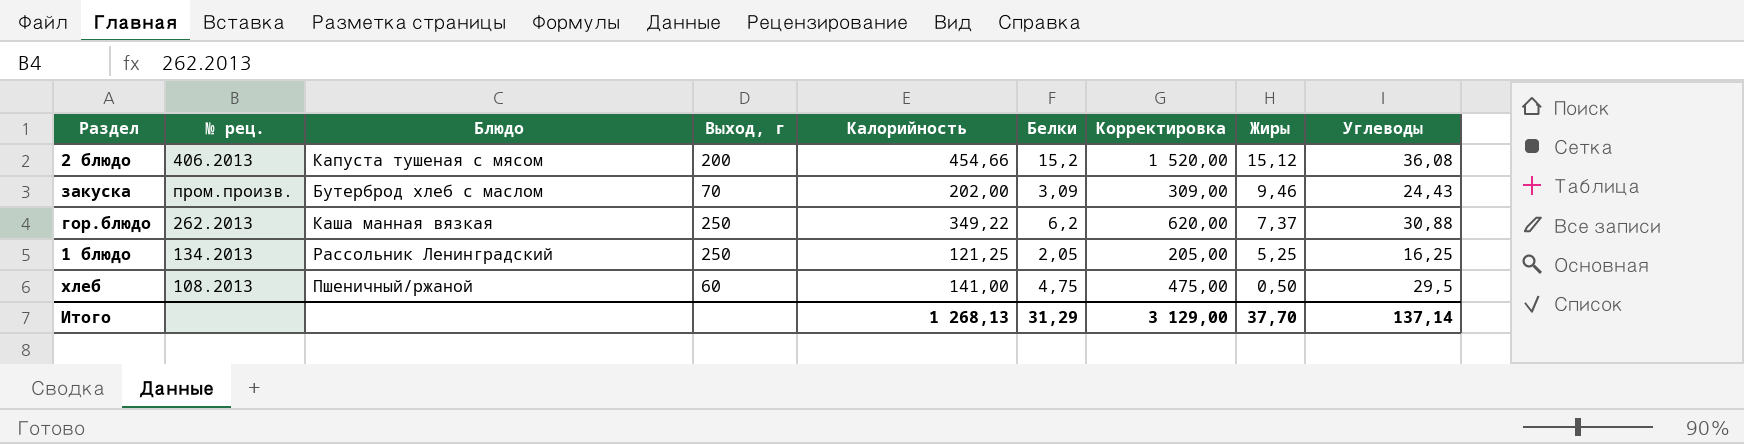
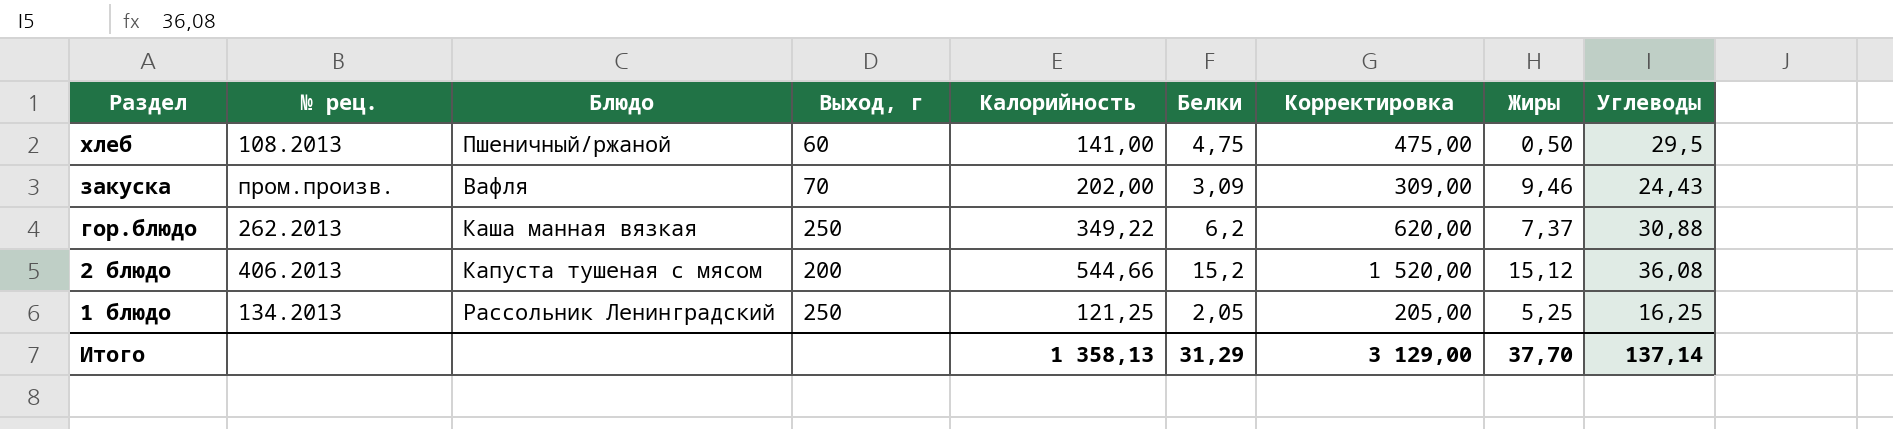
row order: Жиры descending -> Раздел descending
закуска | Блюдо: Бутерброд хлеб с маслом -> Вафля
2 блюдо | Калорийность: 454,66 -> 544,66
Итого | Калорийность: 1 268,13 -> 1 358,13

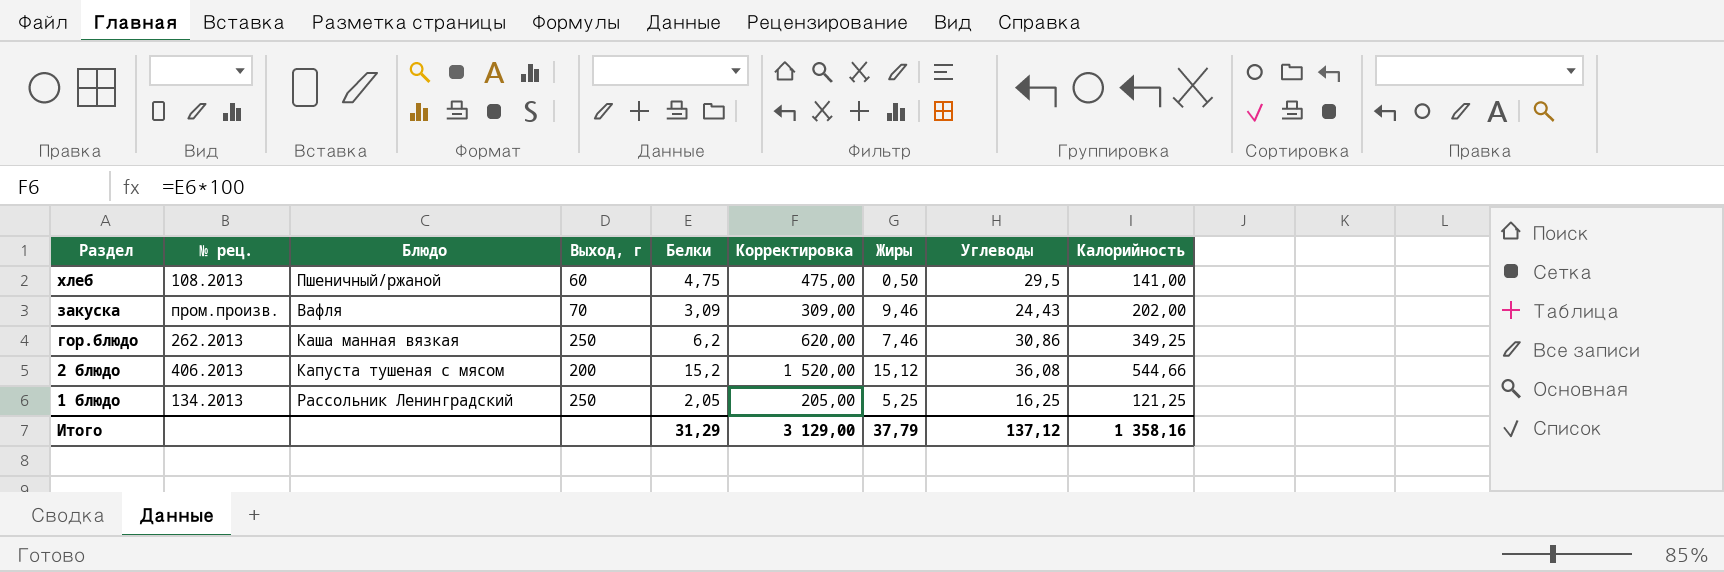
column Калорийность | position: 5 -> 9
гор.блюдо | Жиры: 7,37 -> 7,46
гор.блюдо | Углеводы: 30,88 -> 30,86
гор.блюдо | Калорийность: 349,22 -> 349,25
Итого | Жиры: 37,70 -> 37,79
Итого | Углеводы: 137,14 -> 137,12
Итого | Калорийность: 1 358,13 -> 1 358,16

